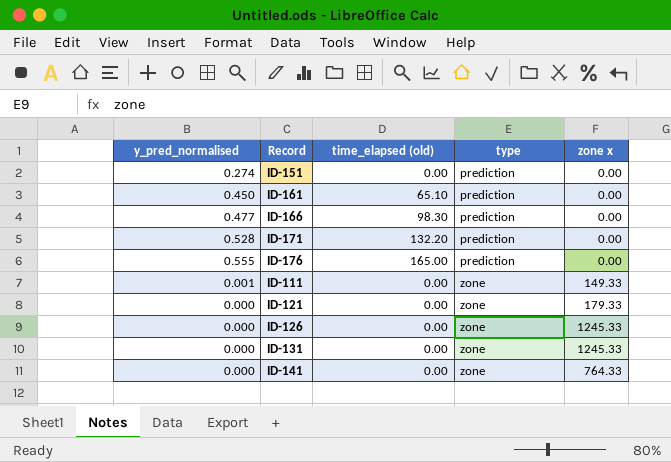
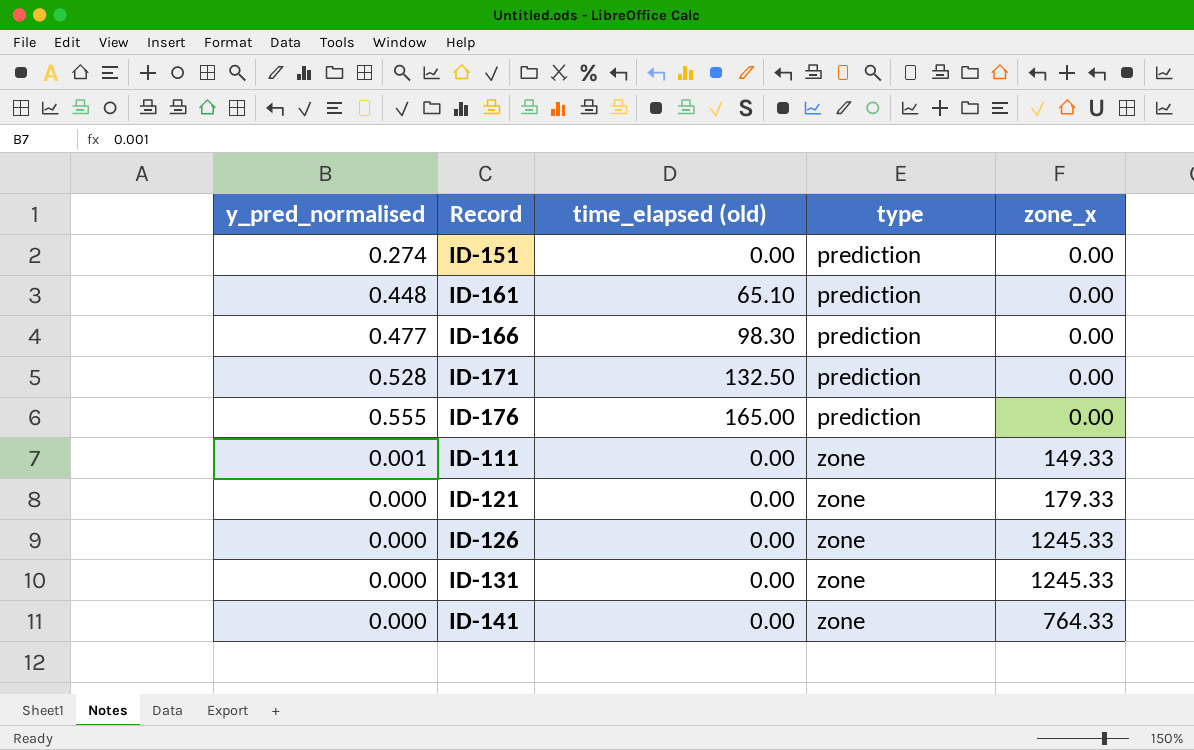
column name: zone x -> zone_x
ID-161 | y_pred_normalised: 0.450 -> 0.448
ID-171 | time_elapsed (old): 132.20 -> 132.50

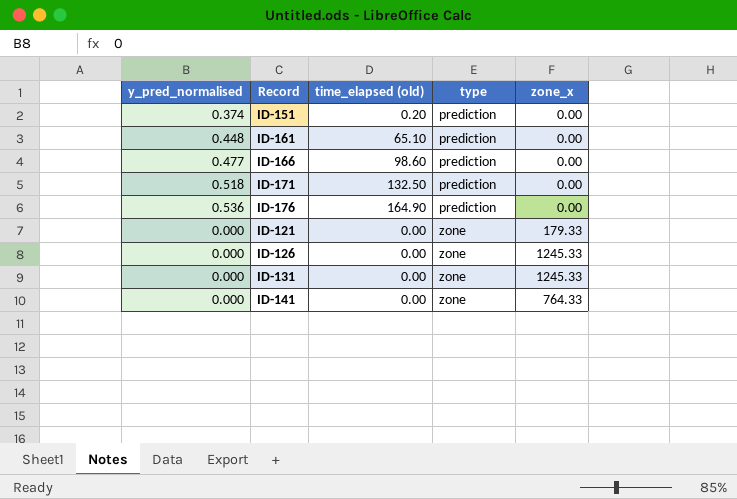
row ID-111: 0.001 | 0.00 | zone | 149.33 -> none
ID-151 | y_pred_normalised: 0.274 -> 0.374
ID-151 | time_elapsed (old): 0.00 -> 0.20
ID-166 | time_elapsed (old): 98.30 -> 98.60
ID-171 | y_pred_normalised: 0.528 -> 0.518
ID-176 | y_pred_normalised: 0.555 -> 0.536
ID-176 | time_elapsed (old): 165.00 -> 164.90

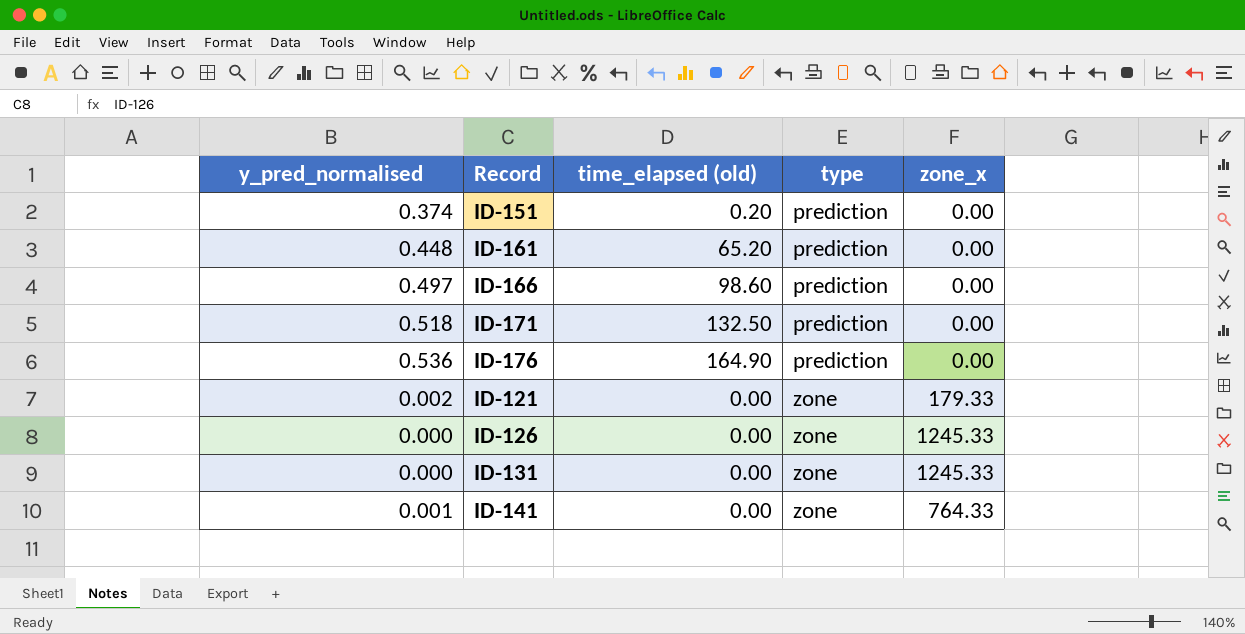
ID-161 | time_elapsed (old): 65.10 -> 65.20
ID-166 | y_pred_normalised: 0.477 -> 0.497
ID-121 | y_pred_normalised: 0.000 -> 0.002
ID-141 | y_pred_normalised: 0.000 -> 0.001

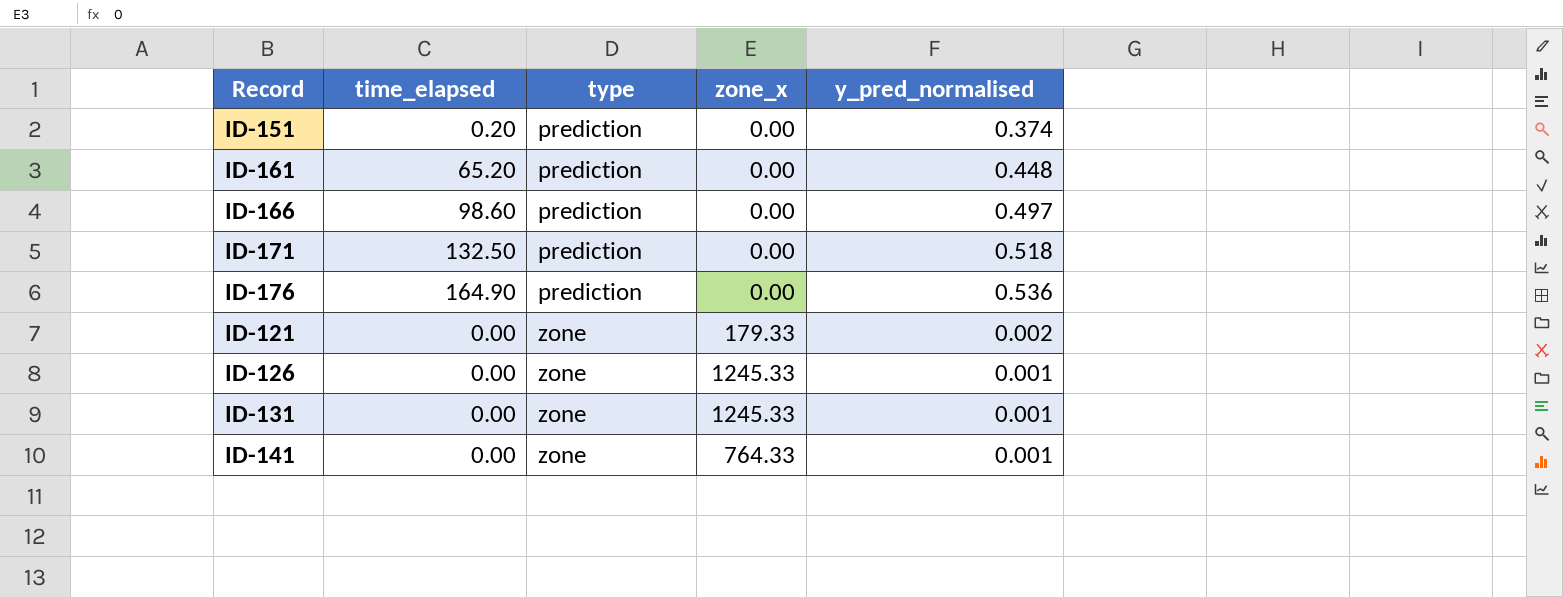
column name: time_elapsed (old) -> time_elapsed
column y_pred_normalised | position: 1 -> 5
ID-126 | y_pred_normalised: 0.000 -> 0.001
ID-131 | y_pred_normalised: 0.000 -> 0.001

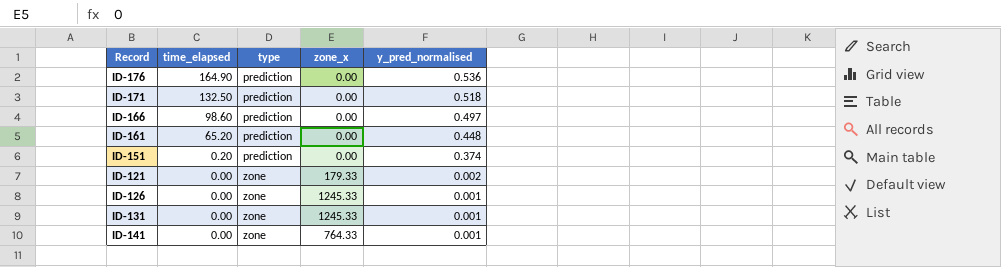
row order: type ascending -> time_elapsed descending

